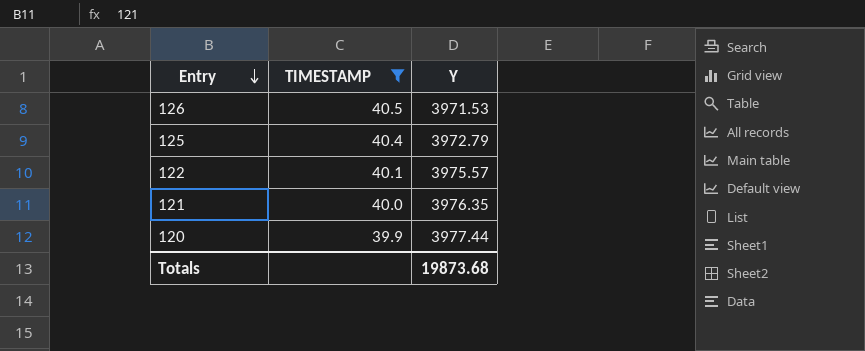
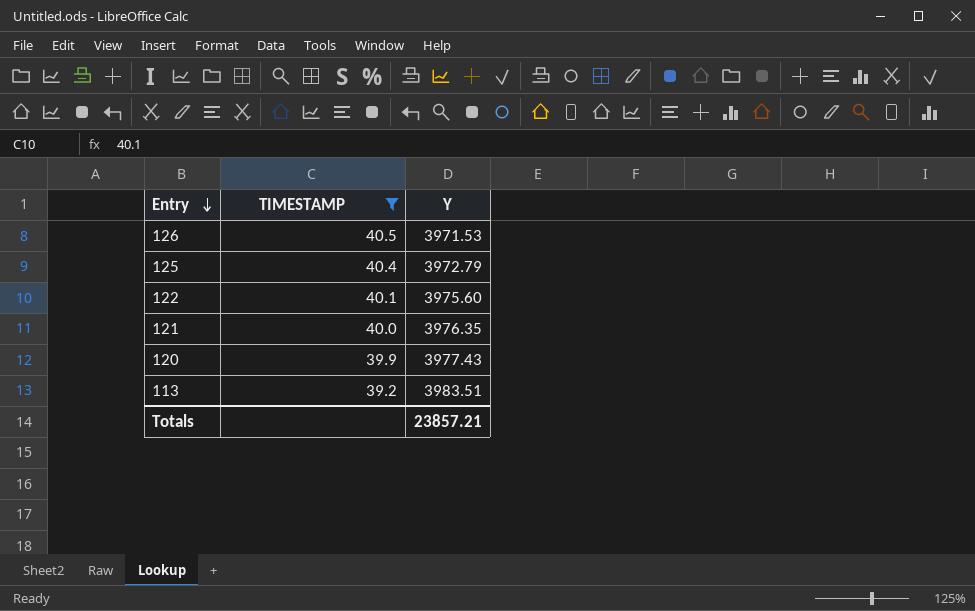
122 | Y: 3975.57 -> 3975.60
120 | Y: 3977.44 -> 3977.43
row 113: none -> 39.2 | 3983.51
Totals | Y: 19873.68 -> 23857.21

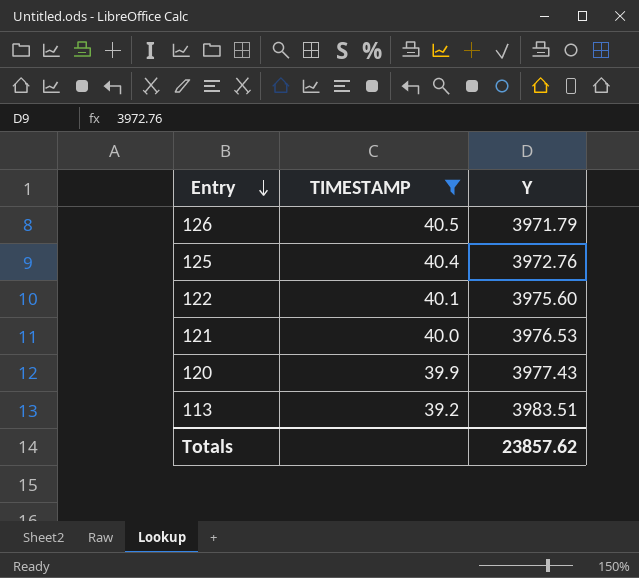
126 | Y: 3971.53 -> 3971.79
125 | Y: 3972.79 -> 3972.76
121 | Y: 3976.35 -> 3976.53
Totals | Y: 23857.21 -> 23857.62

